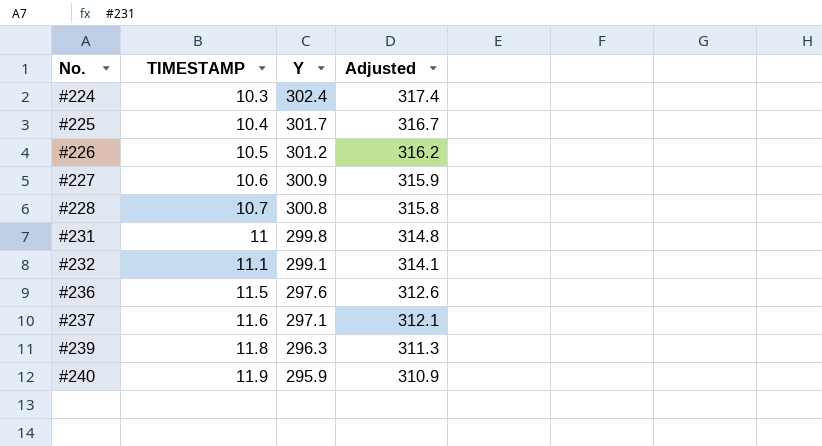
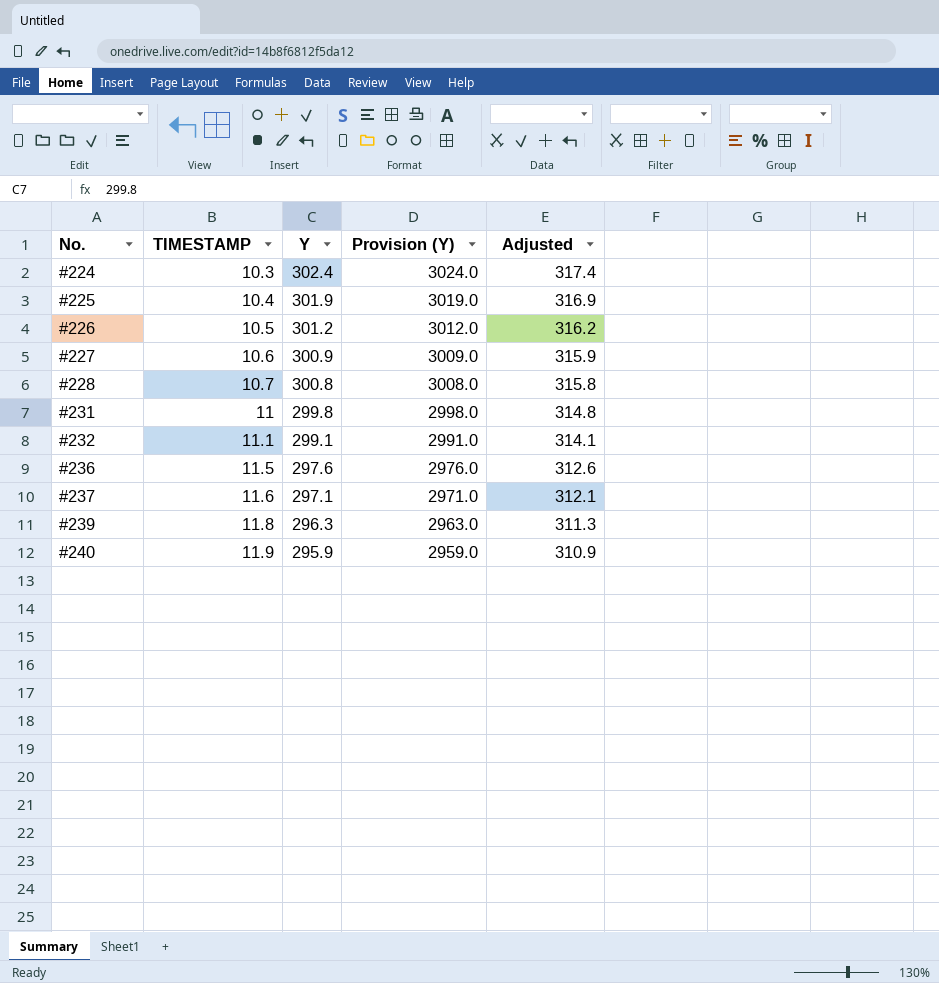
column Provision (Y) | formula: none -> [Y] * 10
#225 | Y: 301.7 -> 301.9
#225 | Adjusted: 316.7 -> 316.9

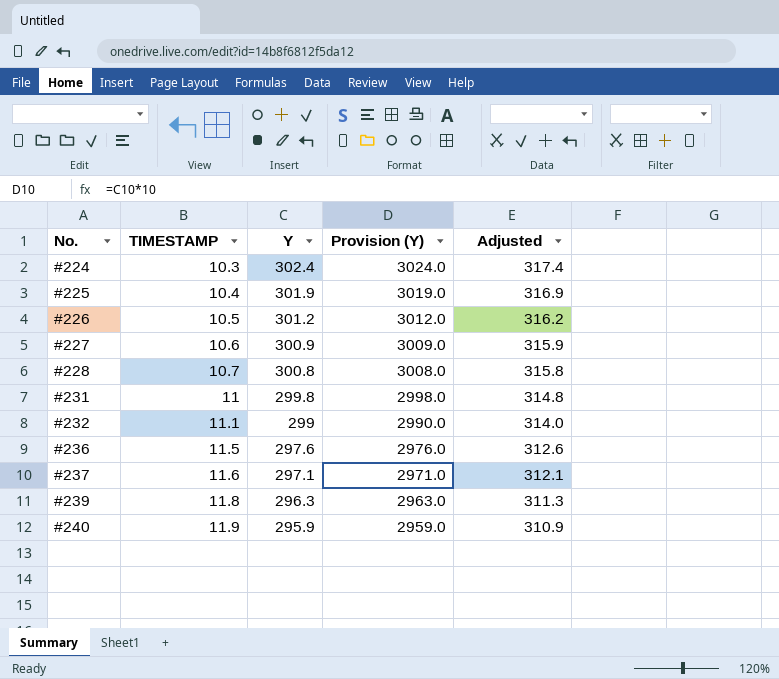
#232 | Y: 299.1 -> 299
#232 | Provision (Y): 2991.0 -> 2990.0
#232 | Adjusted: 314.1 -> 314.0

